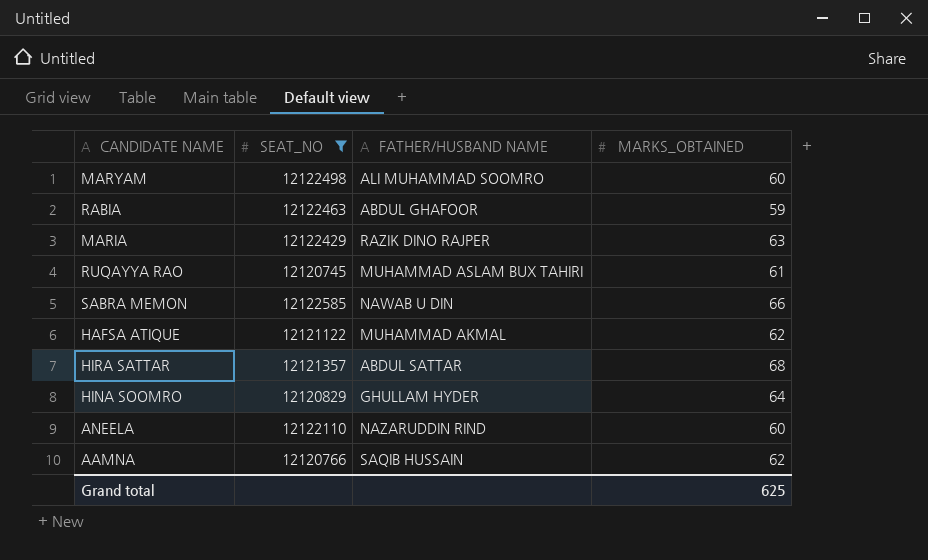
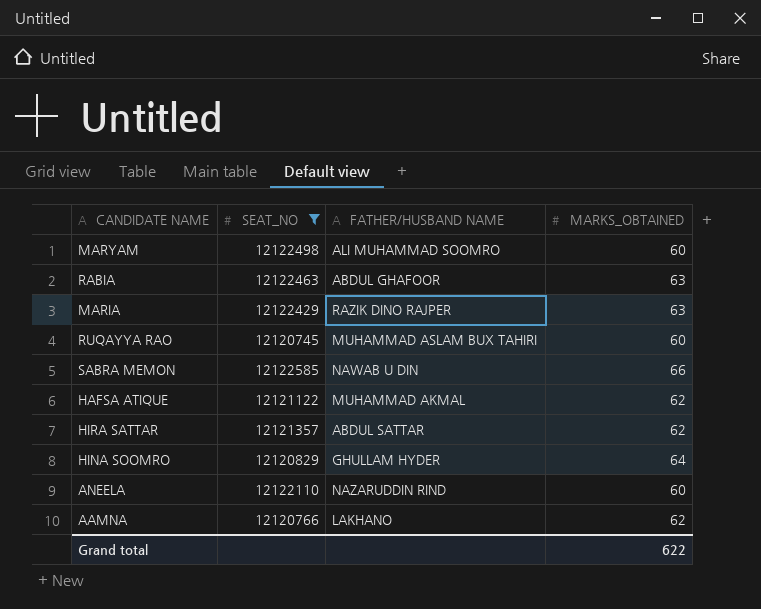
RABIA | MARKS_OBTAINED: 59 -> 63
RUQAYYA RAO | MARKS_OBTAINED: 61 -> 60
HIRA SATTAR | MARKS_OBTAINED: 68 -> 62
AAMNA | FATHER/HUSBAND NAME: SAQIB HUSSAIN -> LAKHANO
Grand total | MARKS_OBTAINED: 625 -> 622

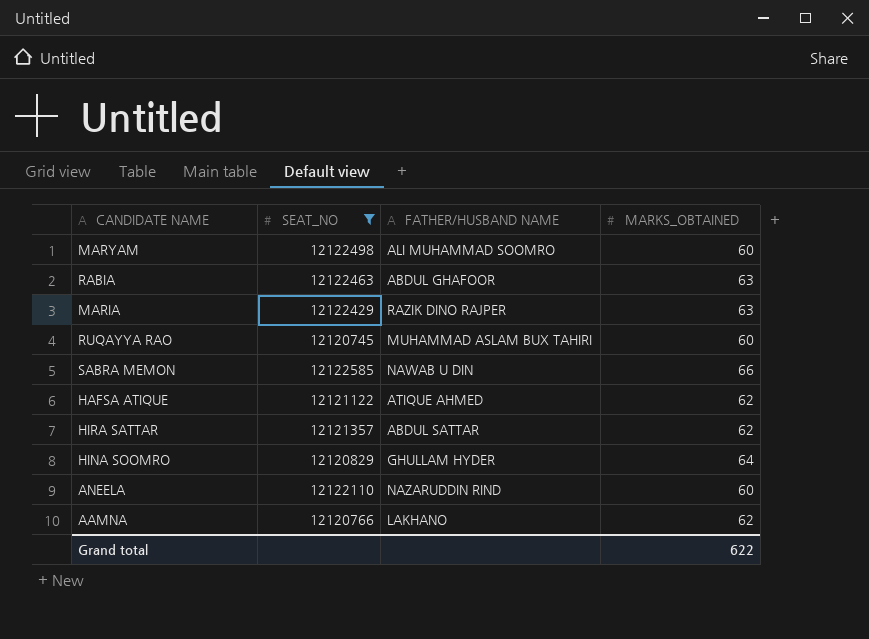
HAFSA ATIQUE | FATHER/HUSBAND NAME: MUHAMMAD AKMAL -> ATIQUE AHMED

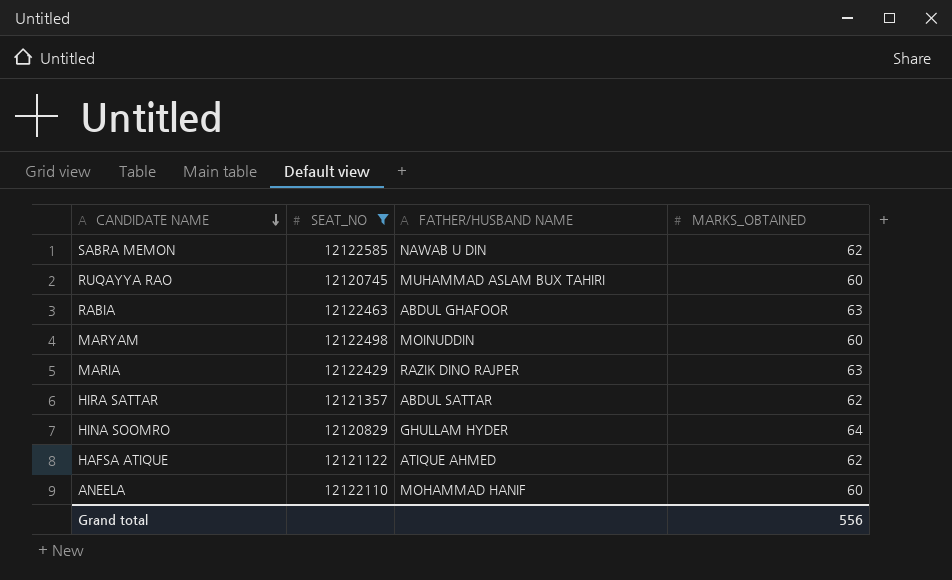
row order: none -> CANDIDATE NAME descending
row AAMNA: 12120766 | LAKHANO | 62 -> none
SABRA MEMON | MARKS_OBTAINED: 66 -> 62
MARYAM | FATHER/HUSBAND NAME: ALI MUHAMMAD SOOMRO -> MOINUDDIN
ANEELA | FATHER/HUSBAND NAME: NAZARUDDIN RIND -> MOHAMMAD HANIF
Grand total | MARKS_OBTAINED: 622 -> 556

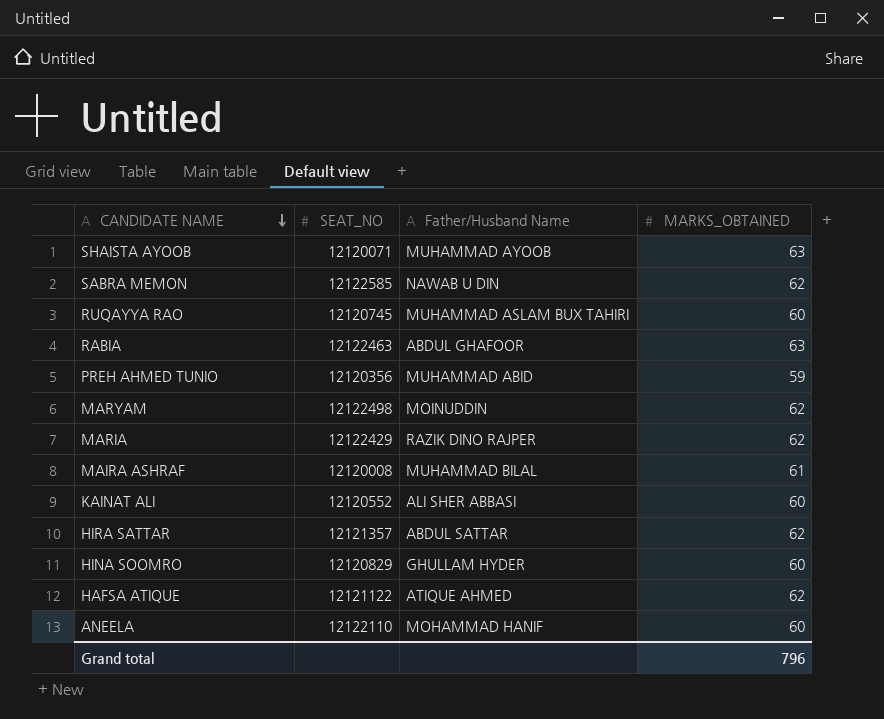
filter: SEAT_NO >= 12120745 -> none
column name: FATHER/HUSBAND NAME -> Father/Husband Name
MARYAM | MARKS_OBTAINED: 60 -> 62
MARIA | MARKS_OBTAINED: 63 -> 62
HINA SOOMRO | MARKS_OBTAINED: 64 -> 60
Grand total | MARKS_OBTAINED: 556 -> 796

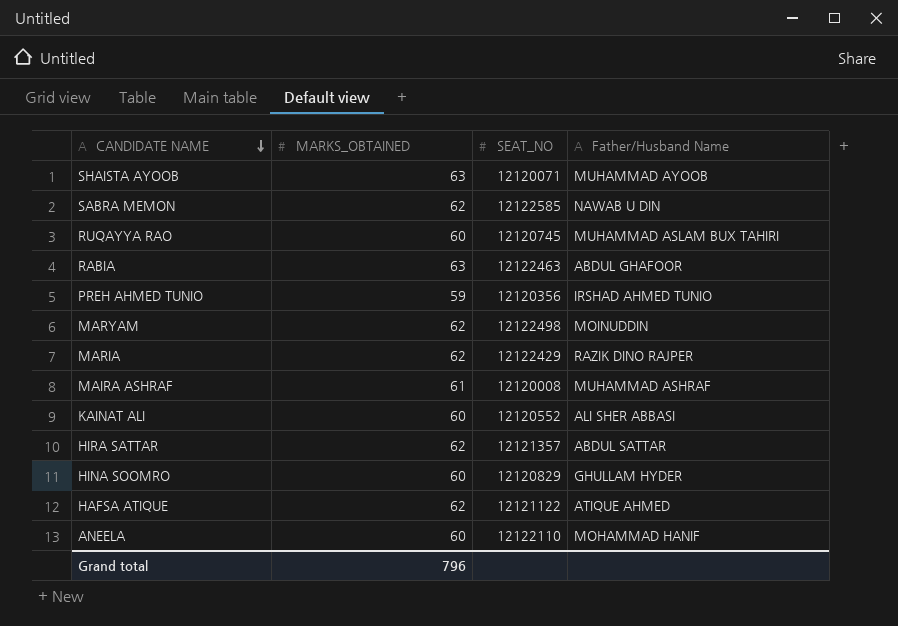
column MARKS_OBTAINED | position: 4 -> 2
PREH AHMED TUNIO | Father/Husband Name: MUHAMMAD ABID -> IRSHAD AHMED TUNIO
MAIRA ASHRAF | Father/Husband Name: MUHAMMAD BILAL -> MUHAMMAD ASHRAF

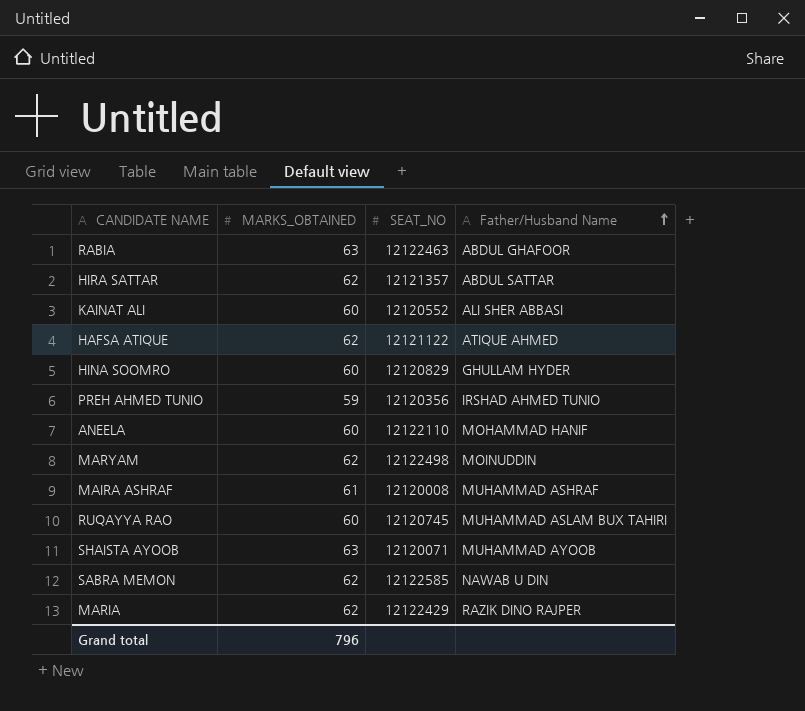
row order: CANDIDATE NAME descending -> Father/Husband Name ascending

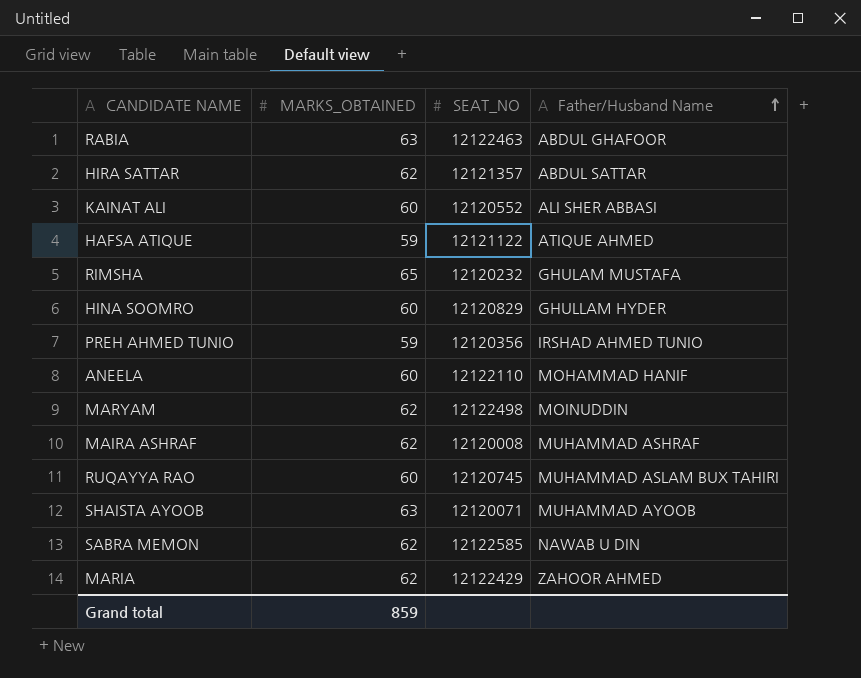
HAFSA ATIQUE | MARKS_OBTAINED: 62 -> 59
row RIMSHA: none -> 65 | 12120232 | GHULAM MUSTAFA
MAIRA ASHRAF | MARKS_OBTAINED: 61 -> 62
MARIA | Father/Husband Name: RAZIK DINO RAJPER -> ZAHOOR AHMED
Grand total | MARKS_OBTAINED: 796 -> 859

